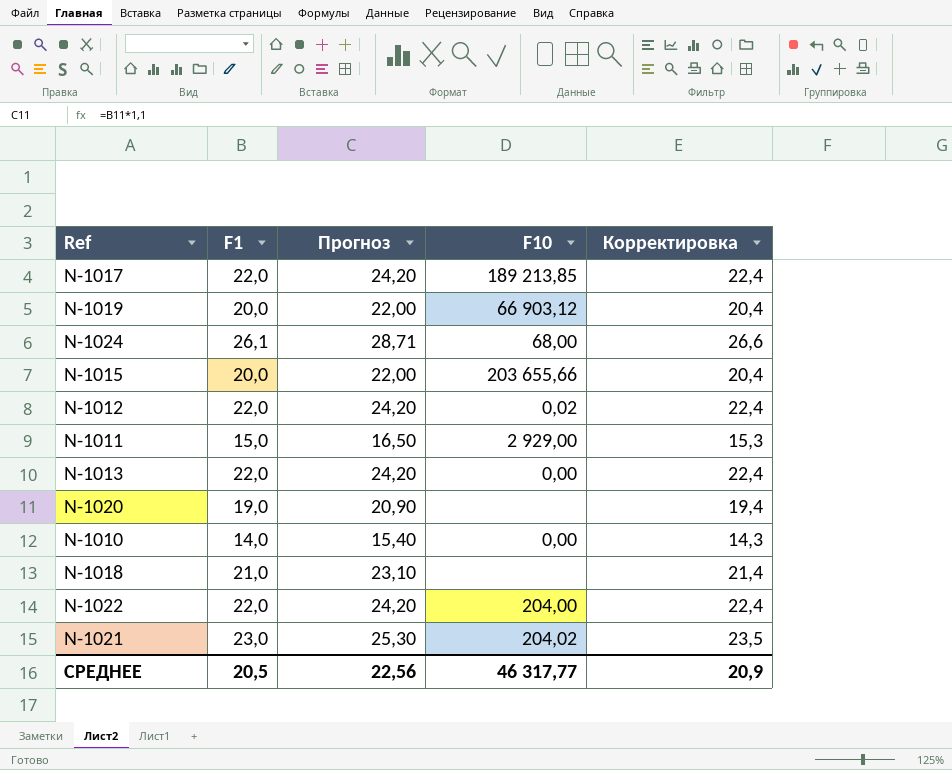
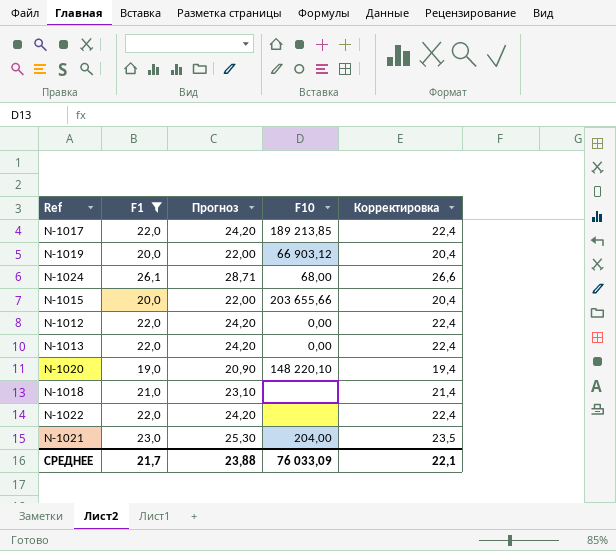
filter: none -> F1 >= 19,0
N-1012 | F10: 0,02 -> 0,00
N-1020 | F10: none -> 148 220,10
N-1022 | F10: 204,00 -> none
N-1021 | F10: 204,02 -> 204,00
СРЕДНЕЕ | F1: 20,5 -> 21,7
СРЕДНЕЕ | Прогноз: 22,56 -> 23,88
СРЕДНЕЕ | F10: 46 317,77 -> 76 033,09
СРЕДНЕЕ | Корректировка: 20,9 -> 22,1

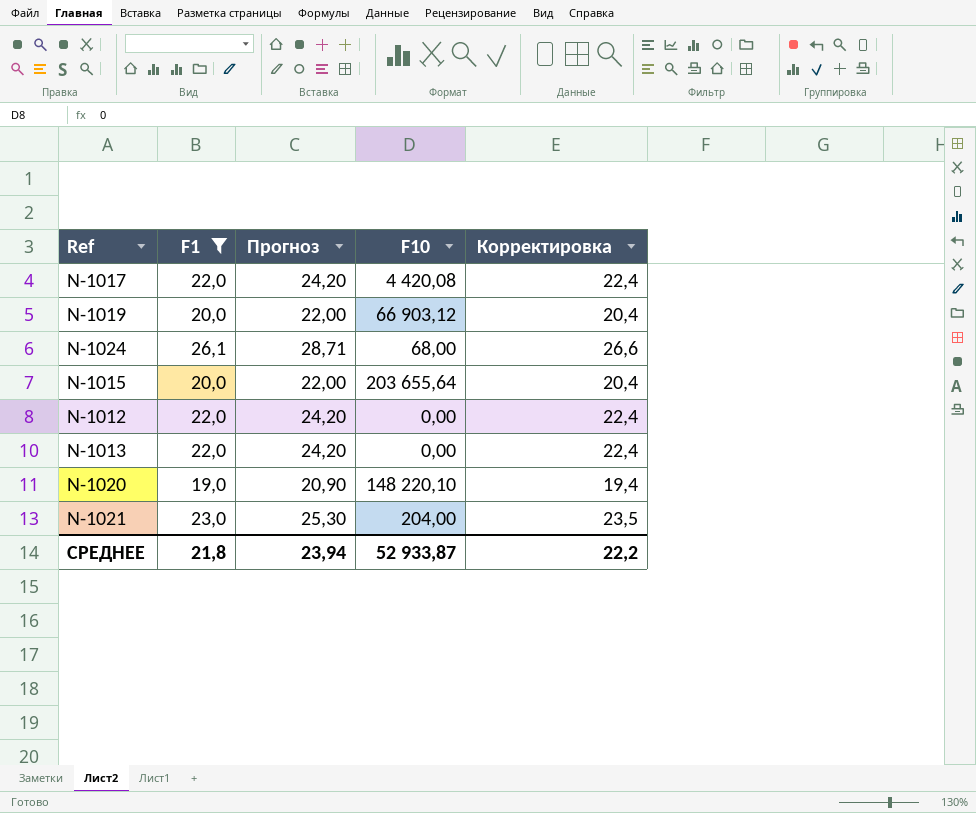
row N-1018: 21,0 | 23,10 | none | 21,4 -> none
row N-1022: 22,0 | 24,20 | none | 22,4 -> none
N-1017 | F10: 189 213,85 -> 4 420,08
N-1015 | F10: 203 655,66 -> 203 655,64
СРЕДНЕЕ | F1: 21,7 -> 21,8
СРЕДНЕЕ | Прогноз: 23,88 -> 23,94
СРЕДНЕЕ | F10: 76 033,09 -> 52 933,87
СРЕДНЕЕ | Корректировка: 22,1 -> 22,2

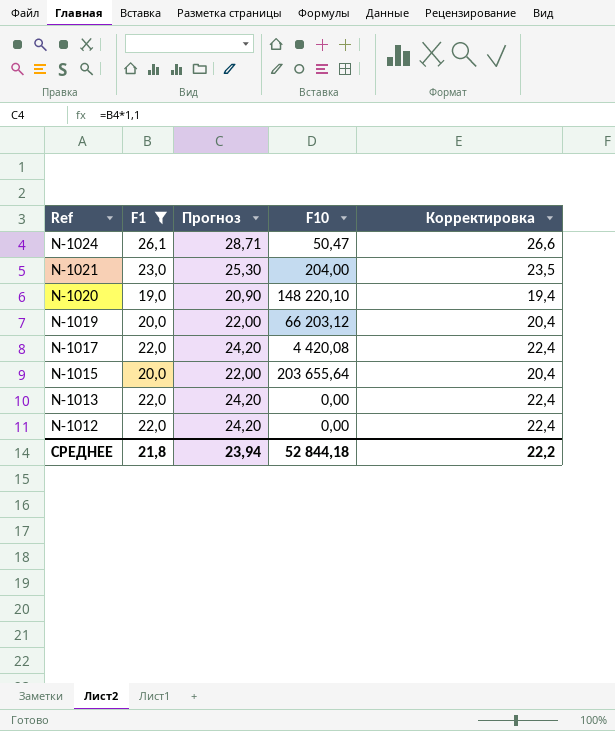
row order: none -> Ref descending
N-1024 | F10: 68,00 -> 50,47
N-1019 | F10: 66 903,12 -> 66 203,12
СРЕДНЕЕ | F10: 52 933,87 -> 52 844,18

